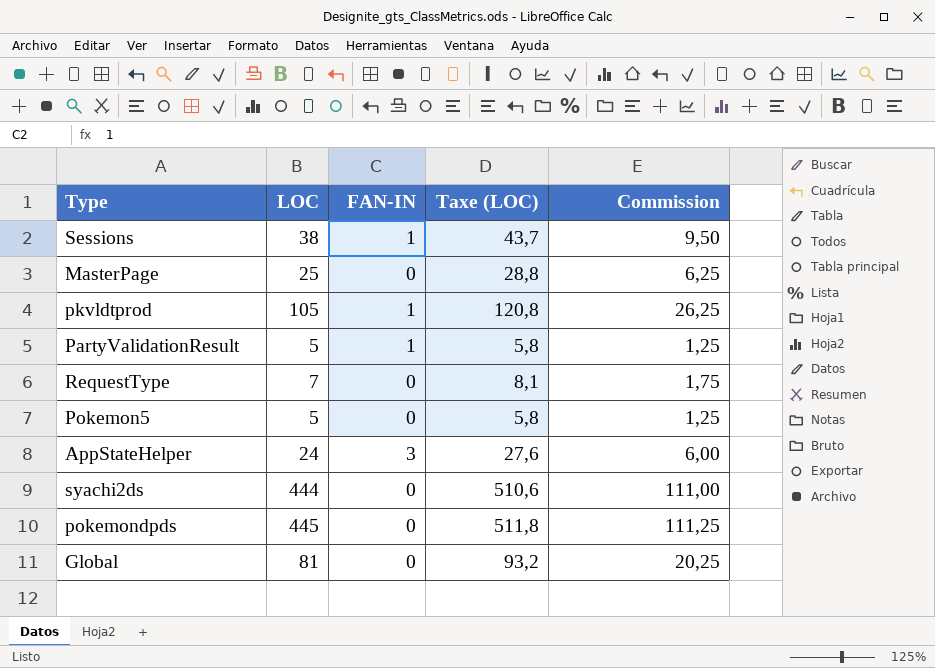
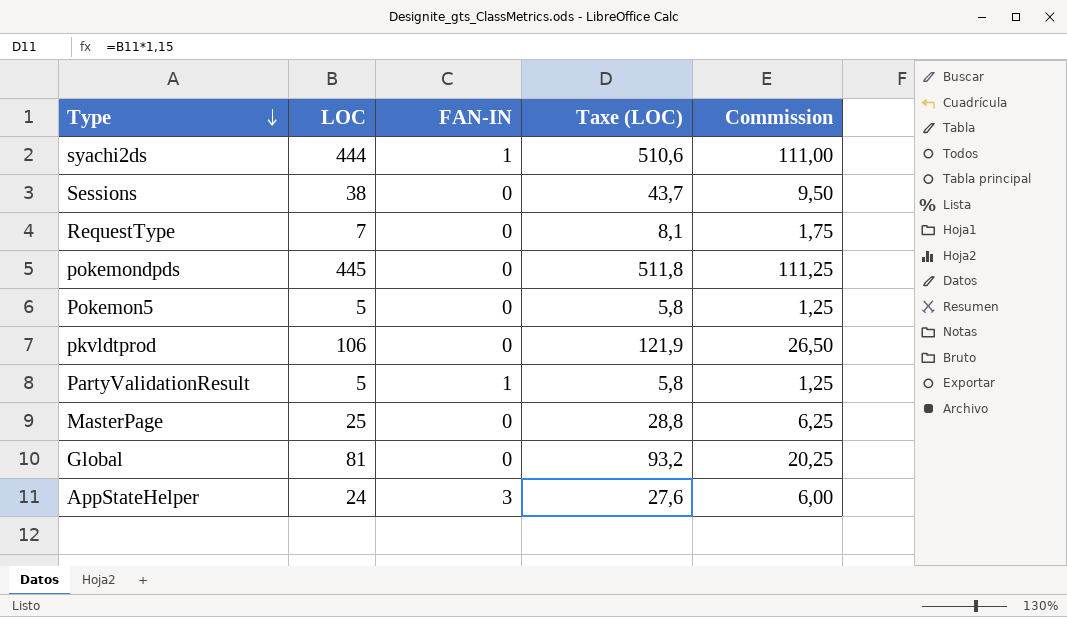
row order: none -> Type descending
syachi2ds | FAN-IN: 0 -> 1
Sessions | FAN-IN: 1 -> 0
pkvldtprod | LOC: 105 -> 106
pkvldtprod | FAN-IN: 1 -> 0
pkvldtprod | Taxe (LOC): 120,8 -> 121,9
pkvldtprod | Commission: 26,25 -> 26,50

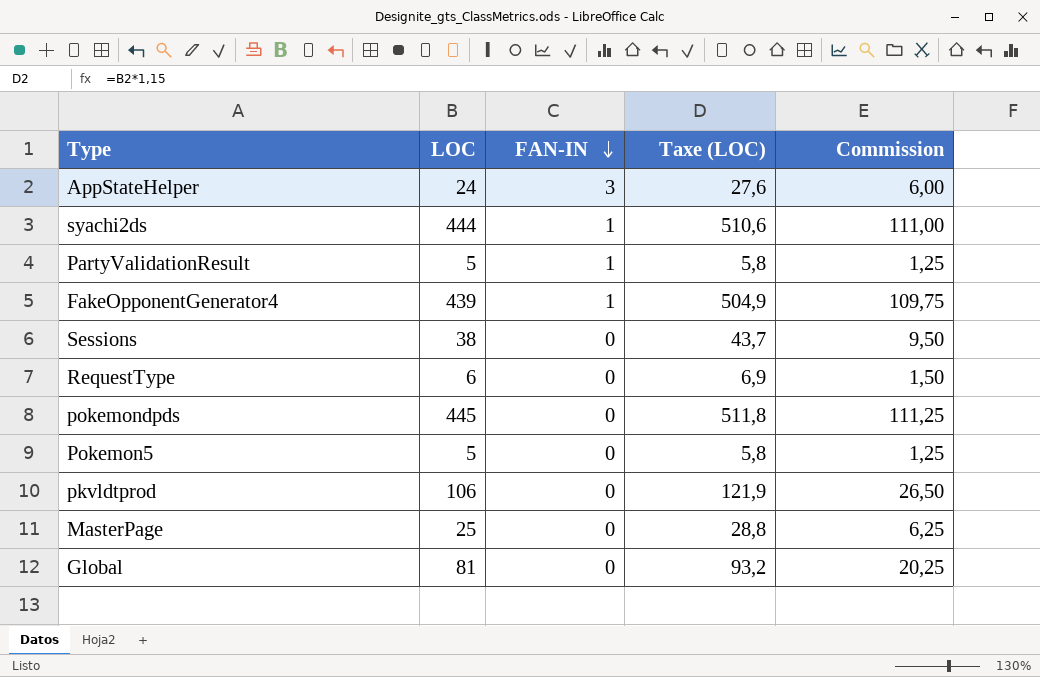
row order: Type descending -> FAN-IN descending
row FakeOpponentGenerator4: none -> 439 | 1 | 504,9 | 109,75
RequestType | LOC: 7 -> 6
RequestType | Taxe (LOC): 8,1 -> 6,9
RequestType | Commission: 1,75 -> 1,50

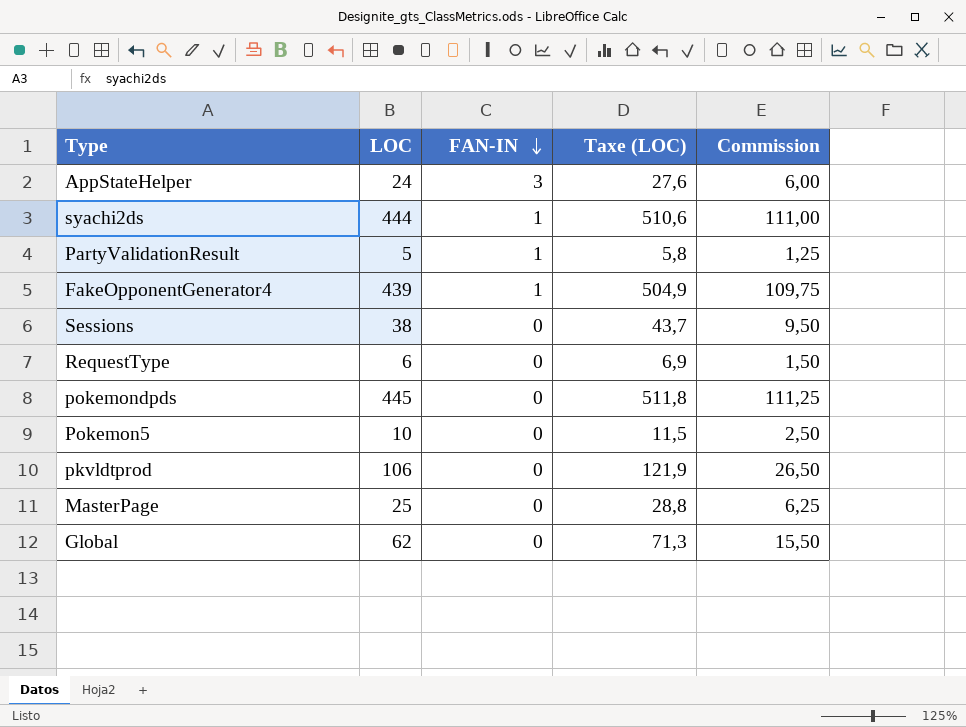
Pokemon5 | LOC: 5 -> 10
Pokemon5 | Taxe (LOC): 5,8 -> 11,5
Pokemon5 | Commission: 1,25 -> 2,50
Global | LOC: 81 -> 62
Global | Taxe (LOC): 93,2 -> 71,3
Global | Commission: 20,25 -> 15,50

